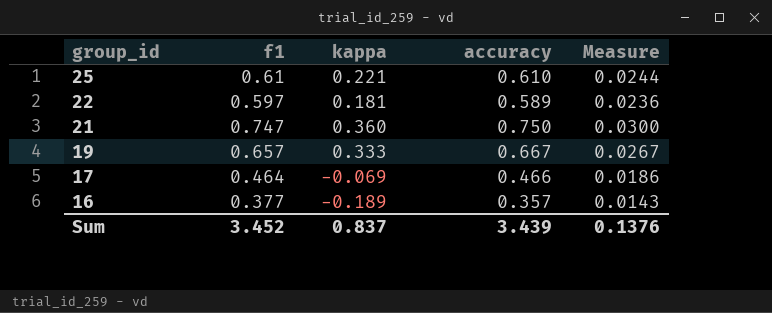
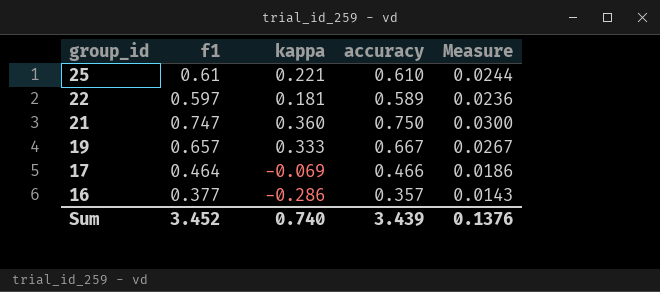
16 | kappa: -0.189 -> -0.286
Sum | kappa: 0.837 -> 0.740

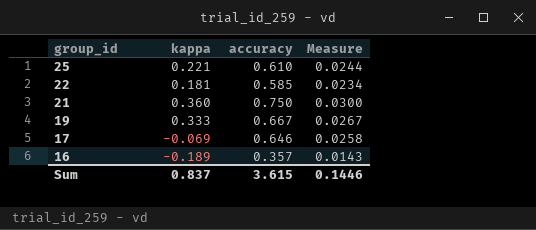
column f1 | position: 2 -> none
22 | accuracy: 0.589 -> 0.585
22 | Measure: 0.0236 -> 0.0234
17 | accuracy: 0.466 -> 0.646
17 | Measure: 0.0186 -> 0.0258
16 | kappa: -0.286 -> -0.189
Sum | kappa: 0.740 -> 0.837
Sum | accuracy: 3.439 -> 3.615
Sum | Measure: 0.1376 -> 0.1446

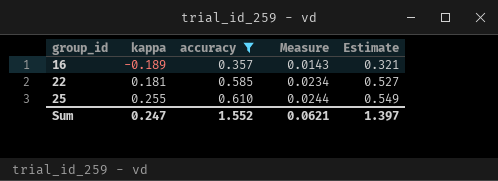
filter: none -> accuracy <= 0.610
row order: group_id descending -> group_id ascending
column Estimate | formula: none -> [accuracy] * 0.9
25 | kappa: 0.221 -> 0.255
Sum | kappa: 0.837 -> 0.247
Sum | accuracy: 3.615 -> 1.552
Sum | Measure: 0.1446 -> 0.0621

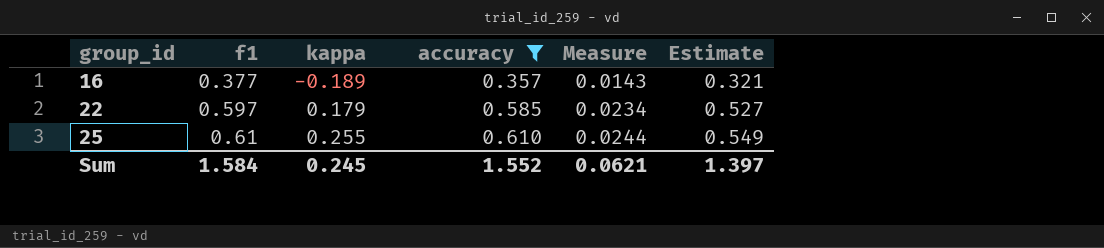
column f1 | position: none -> 2
22 | kappa: 0.181 -> 0.179
Sum | kappa: 0.247 -> 0.245

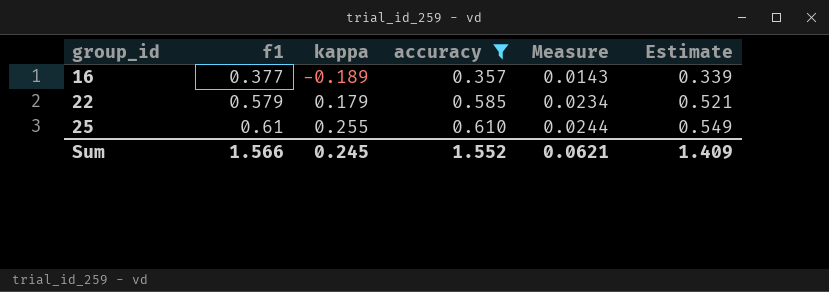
column Estimate | formula: [accuracy] * 0.9 -> [f1] * 0.9
22 | f1: 0.597 -> 0.579
Sum | f1: 1.584 -> 1.566
Sum | Estimate: 1.397 -> 1.409

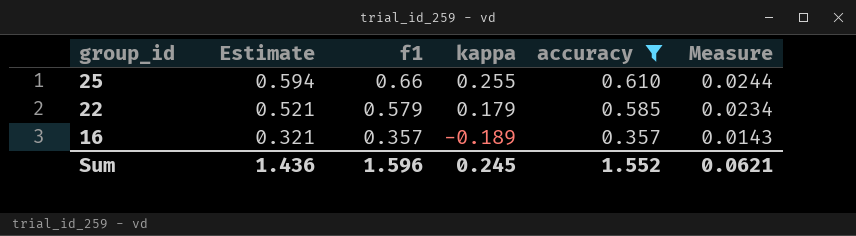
row order: group_id ascending -> group_id descending
column Estimate | position: 6 -> 2
25 | Estimate: 0.549 -> 0.594
25 | f1: 0.61 -> 0.66
16 | Estimate: 0.339 -> 0.321
16 | f1: 0.377 -> 0.357
Sum | Estimate: 1.409 -> 1.436
Sum | f1: 1.566 -> 1.596

